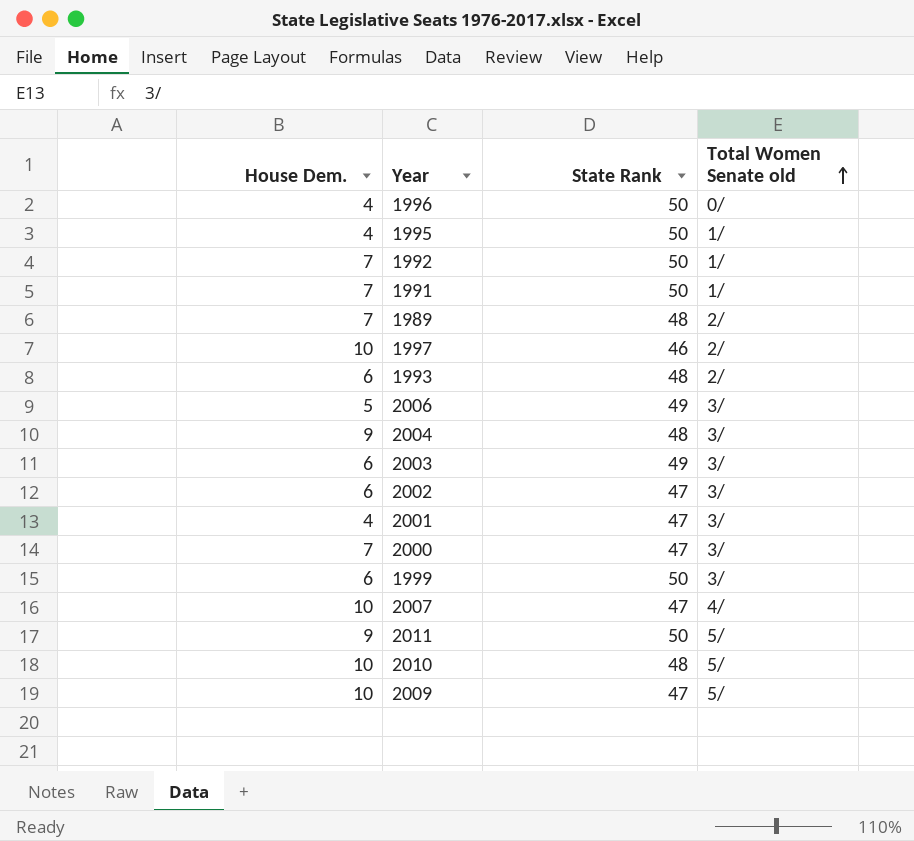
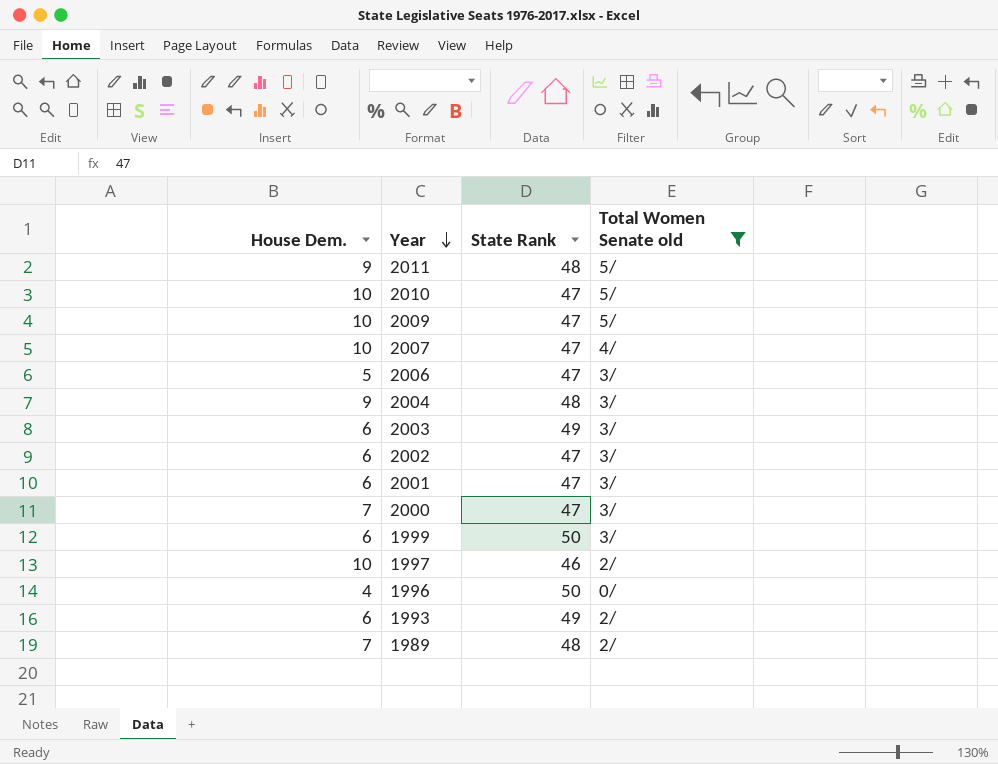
filter: none -> Total Women Senate old != 1/
row order: Total Women Senate old ascending -> Year descending
2011 | State Rank: 50 -> 48
2010 | State Rank: 48 -> 47
2006 | State Rank: 49 -> 47
2001 | House Dem.: 4 -> 6
1993 | State Rank: 48 -> 49

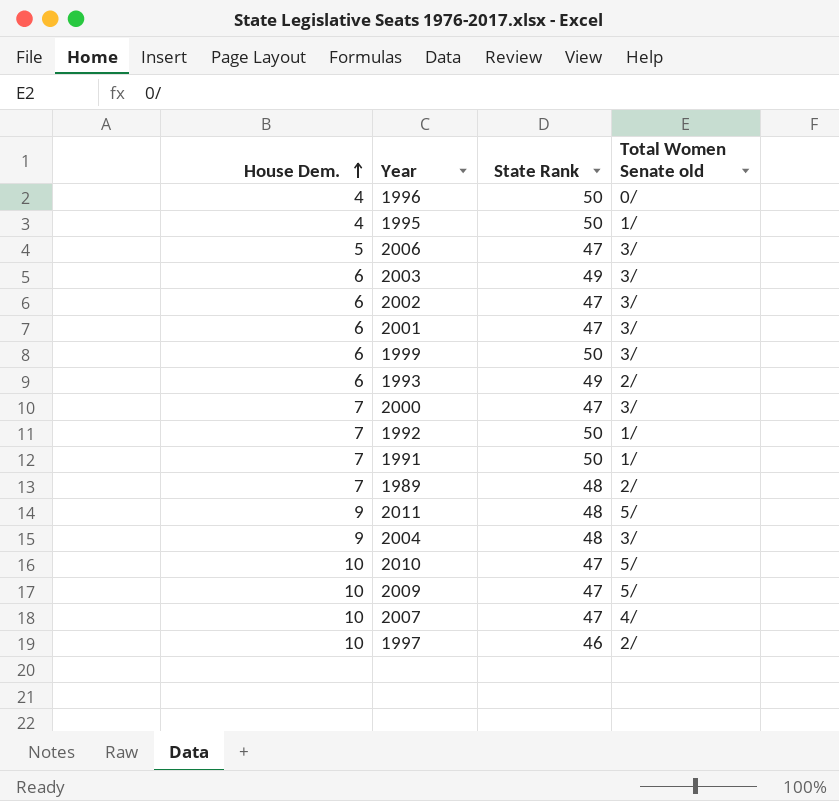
filter: Total Women Senate old != 1/ -> none
row order: Year descending -> House Dem. ascending

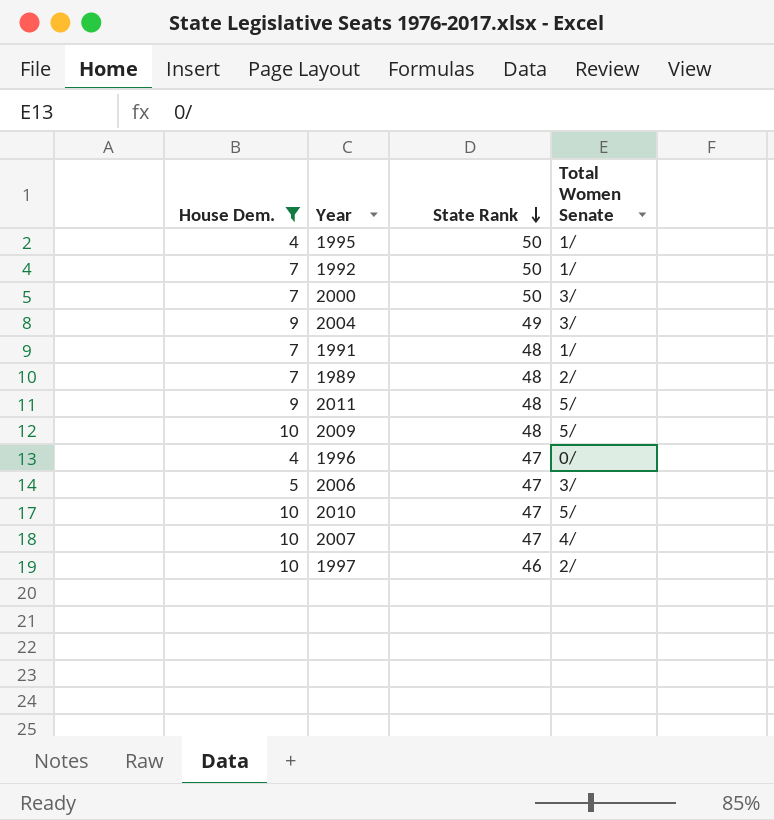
filter: none -> House Dem. != 6
row order: House Dem. ascending -> State Rank descending
column name: Total Women Senate old -> Total Women Senate
2000 | State Rank: 47 -> 50
2004 | State Rank: 48 -> 49
1991 | State Rank: 50 -> 48
2009 | State Rank: 47 -> 48
1996 | State Rank: 50 -> 47

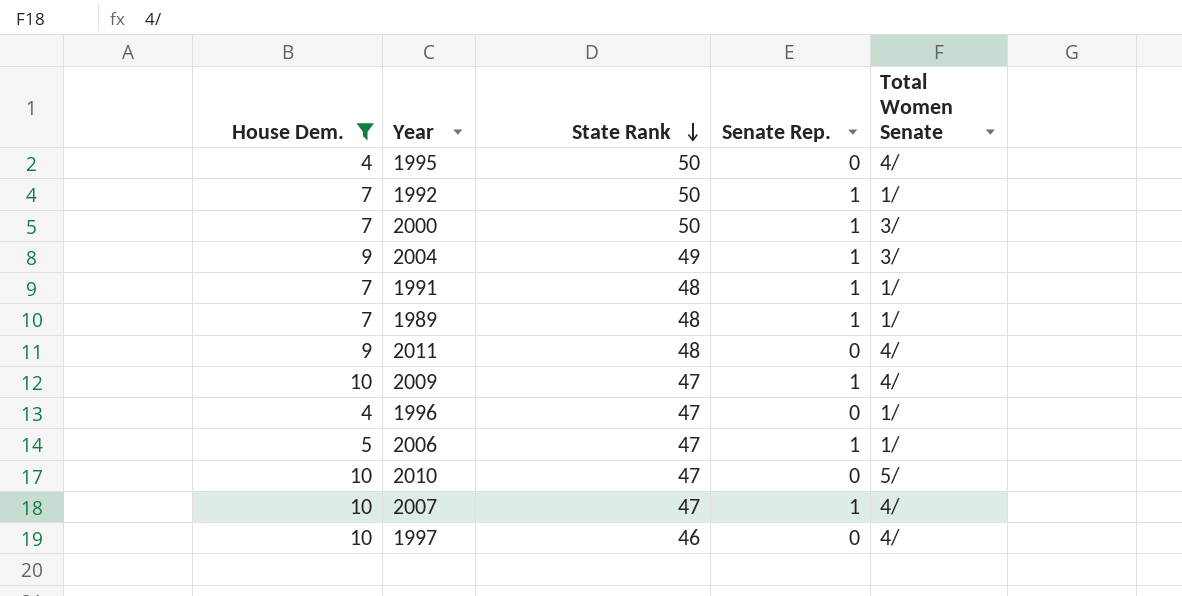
column Senate Rep. | position: none -> 4
1995 | Total Women Senate: 1/ -> 4/
1989 | Total Women Senate: 2/ -> 1/
2011 | Total Women Senate: 5/ -> 4/
2009 | State Rank: 48 -> 47
2009 | Total Women Senate: 5/ -> 4/
1996 | Total Women Senate: 0/ -> 1/
2006 | Total Women Senate: 3/ -> 1/
1997 | Total Women Senate: 2/ -> 4/

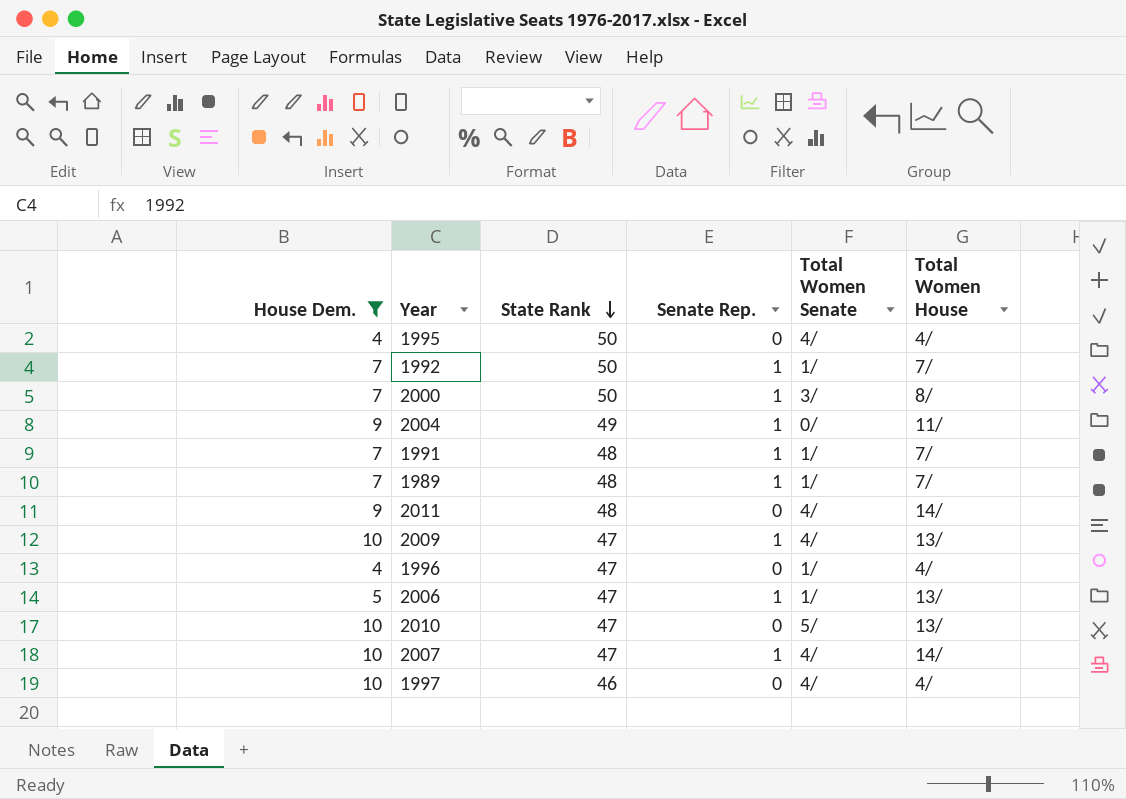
column Total Women House | position: none -> 6
2004 | Total Women Senate: 3/ -> 0/

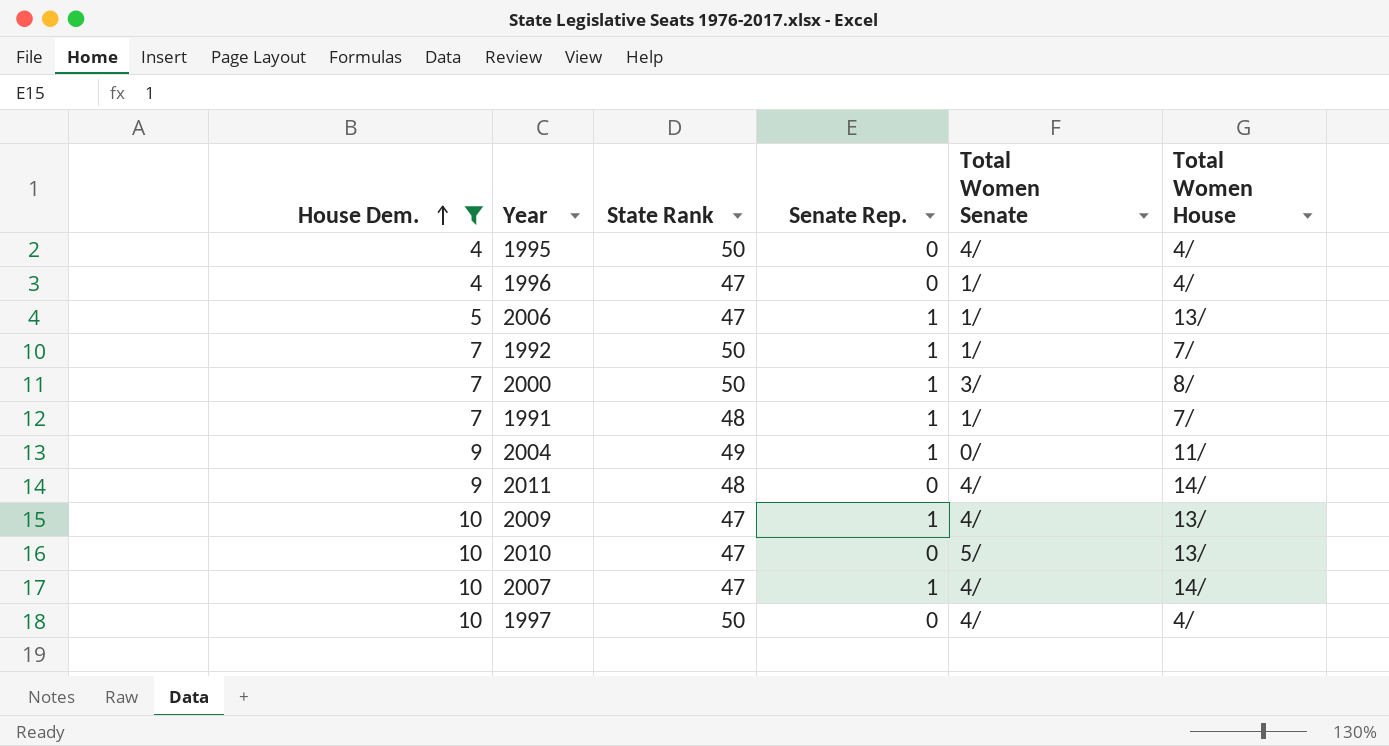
row order: State Rank descending -> House Dem. ascending
row 1989: 7 | 48 | 1 | 1/ | 7/ -> none
1997 | State Rank: 46 -> 50

